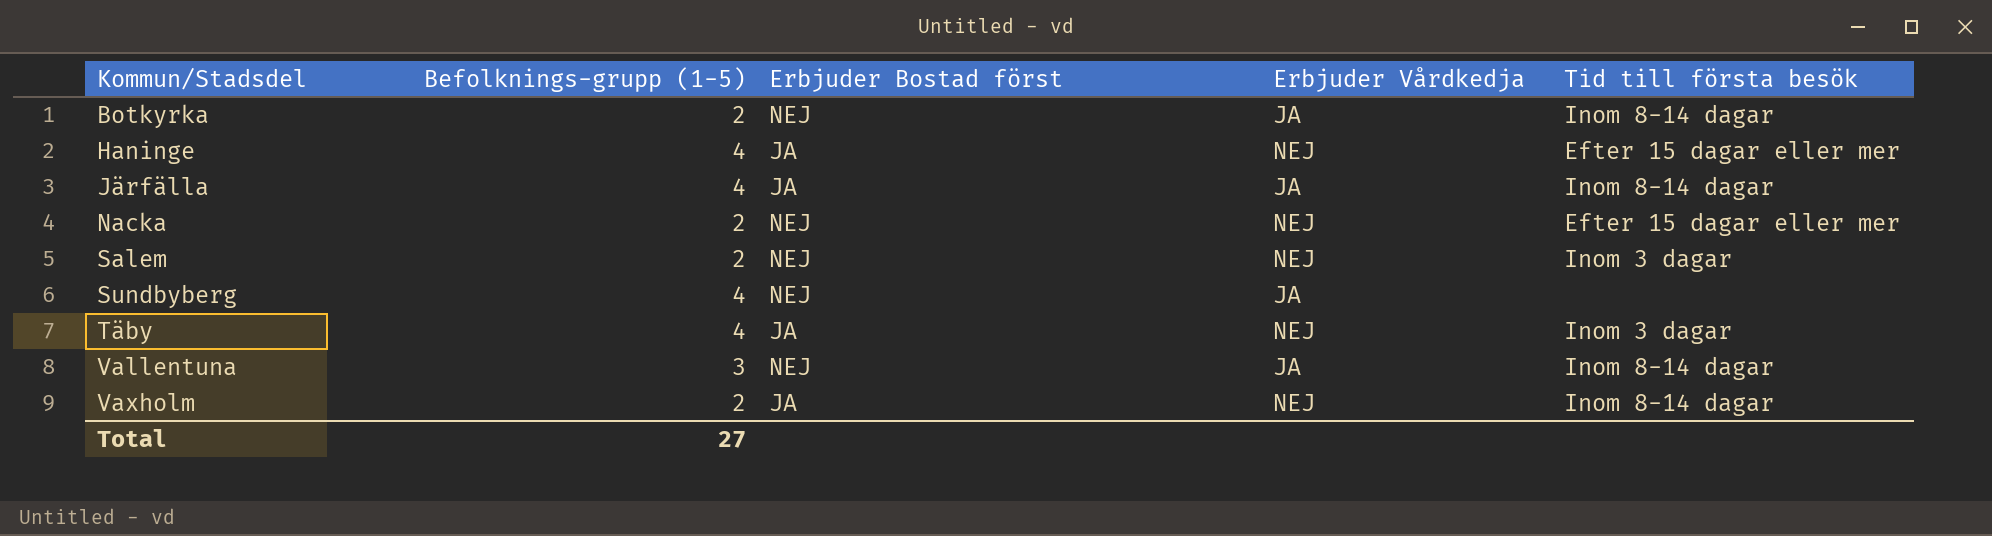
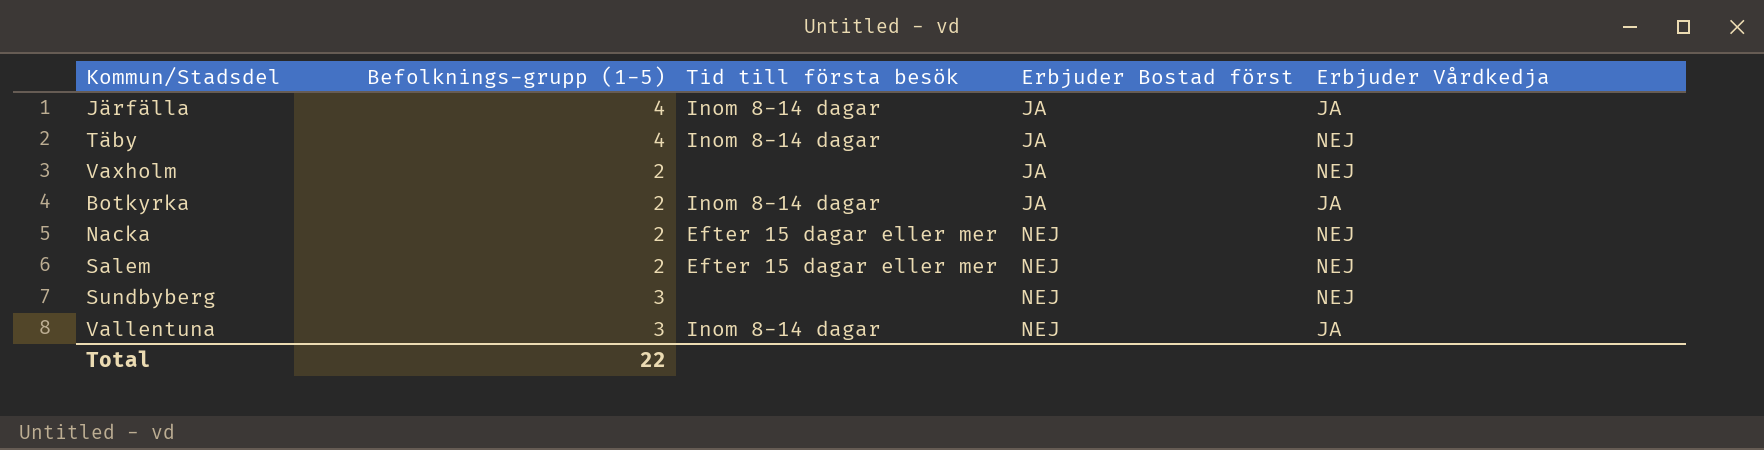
row order: Kommun/Stadsdel ascending -> Erbjuder Bostad först ascending
column Tid till första besök | position: 5 -> 3
row Haninge: 4 | JA | NEJ | Efter 15 dagar eller mer -> none
Täby | Tid till första besök: Inom 3 dagar -> Inom 8-14 dagar
Vaxholm | Tid till första besök: Inom 8-14 dagar -> none
Botkyrka | Erbjuder Bostad först: NEJ -> JA
Salem | Tid till första besök: Inom 3 dagar -> Efter 15 dagar eller mer
Sundbyberg | Befolknings-grupp (1-5): 4 -> 3
Sundbyberg | Erbjuder Vårdkedja: JA -> NEJ
Total | Befolknings-grupp (1-5): 27 -> 22

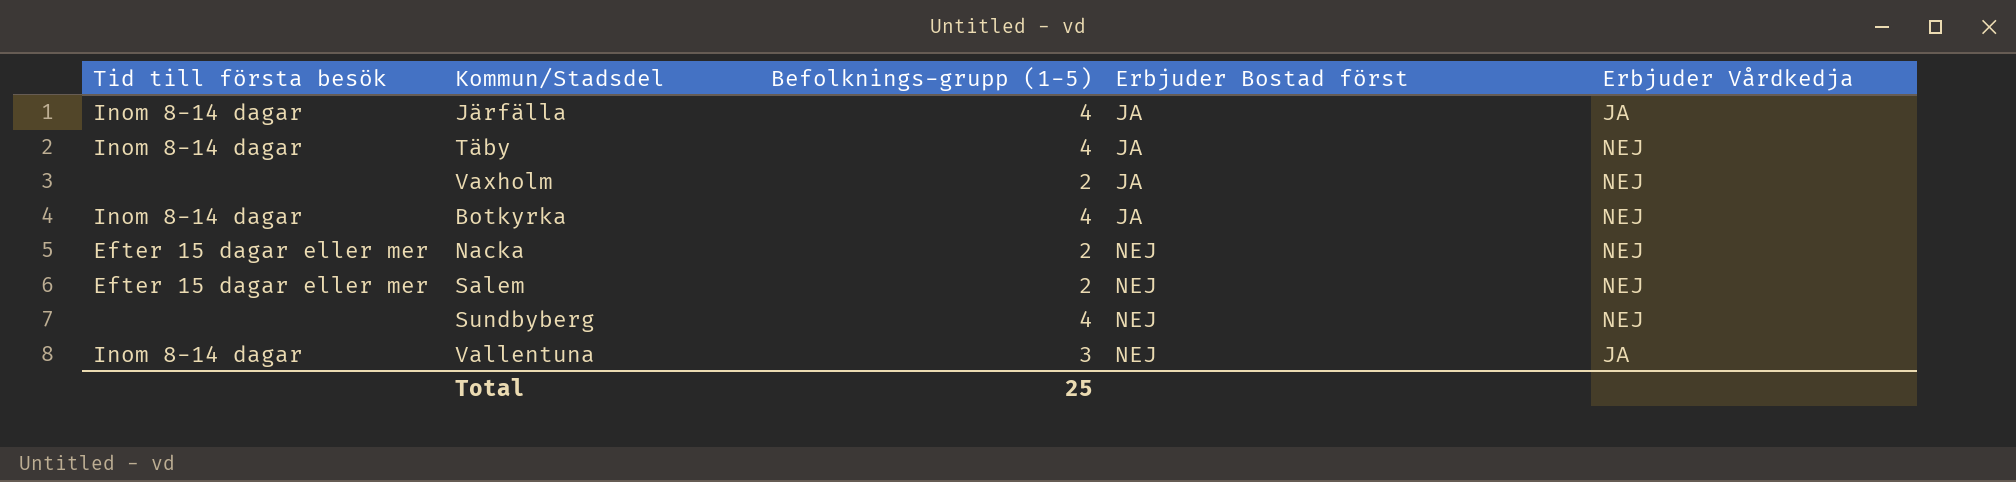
column Tid till första besök | position: 3 -> 1
Botkyrka | Befolknings-grupp (1-5): 2 -> 4
Botkyrka | Erbjuder Vårdkedja: JA -> NEJ
Sundbyberg | Befolknings-grupp (1-5): 3 -> 4
Total | Befolknings-grupp (1-5): 22 -> 25

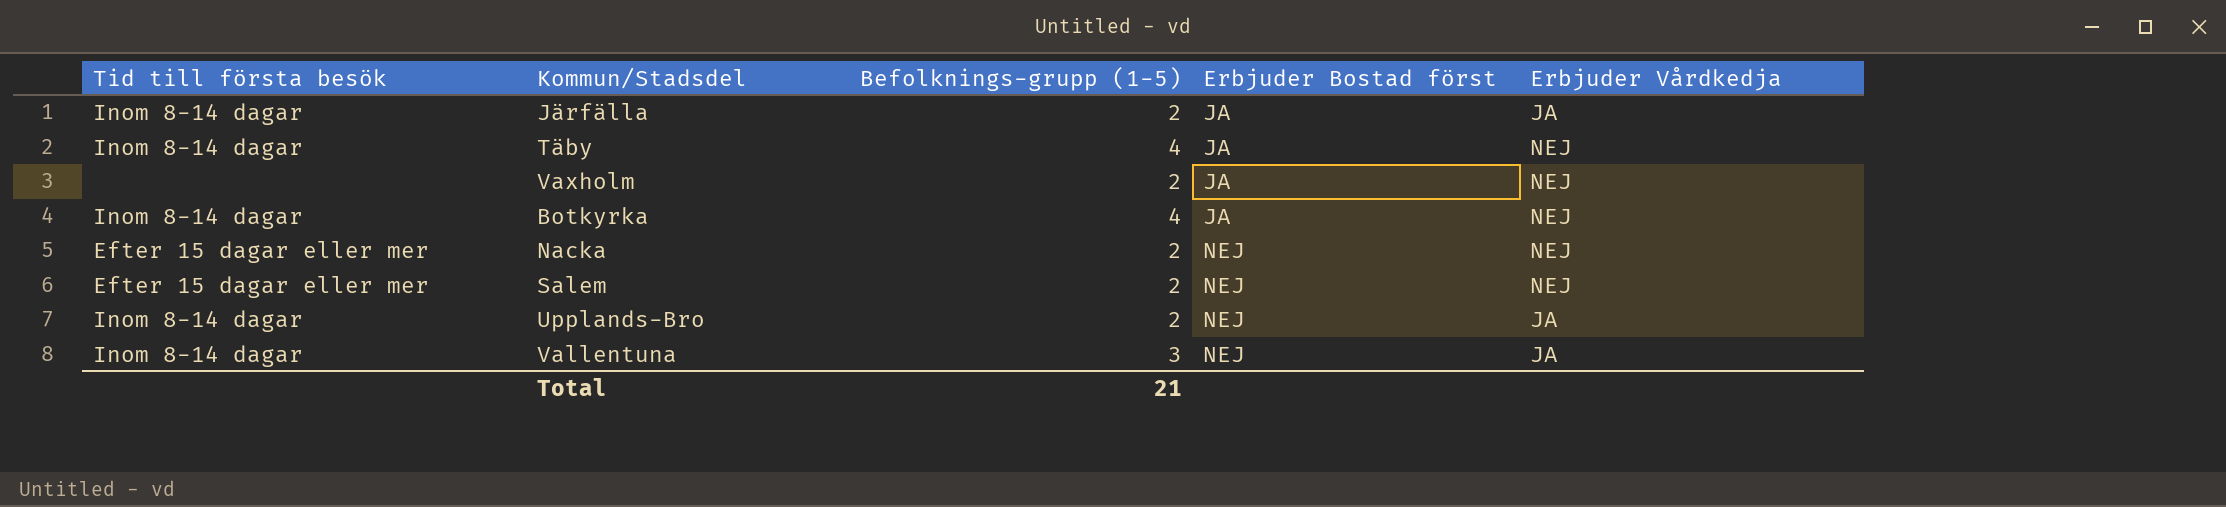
row Sundbyberg: none | 4 | NEJ | NEJ -> none
Järfälla | Befolknings-grupp (1-5): 4 -> 2
row Upplands-Bro: none -> Inom 8-14 dagar | 2 | NEJ | JA
Total | Befolknings-grupp (1-5): 25 -> 21

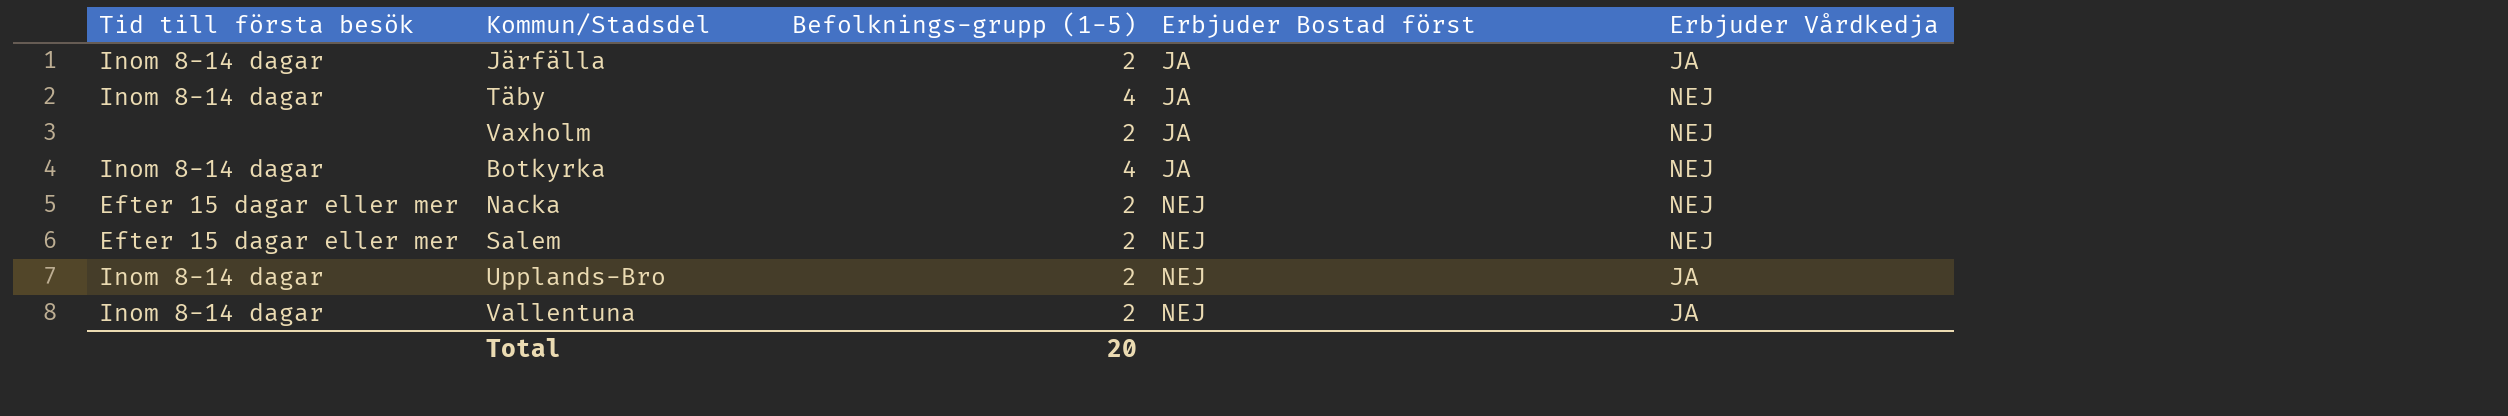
Vallentuna | Befolknings-grupp (1-5): 3 -> 2
Total | Befolknings-grupp (1-5): 21 -> 20

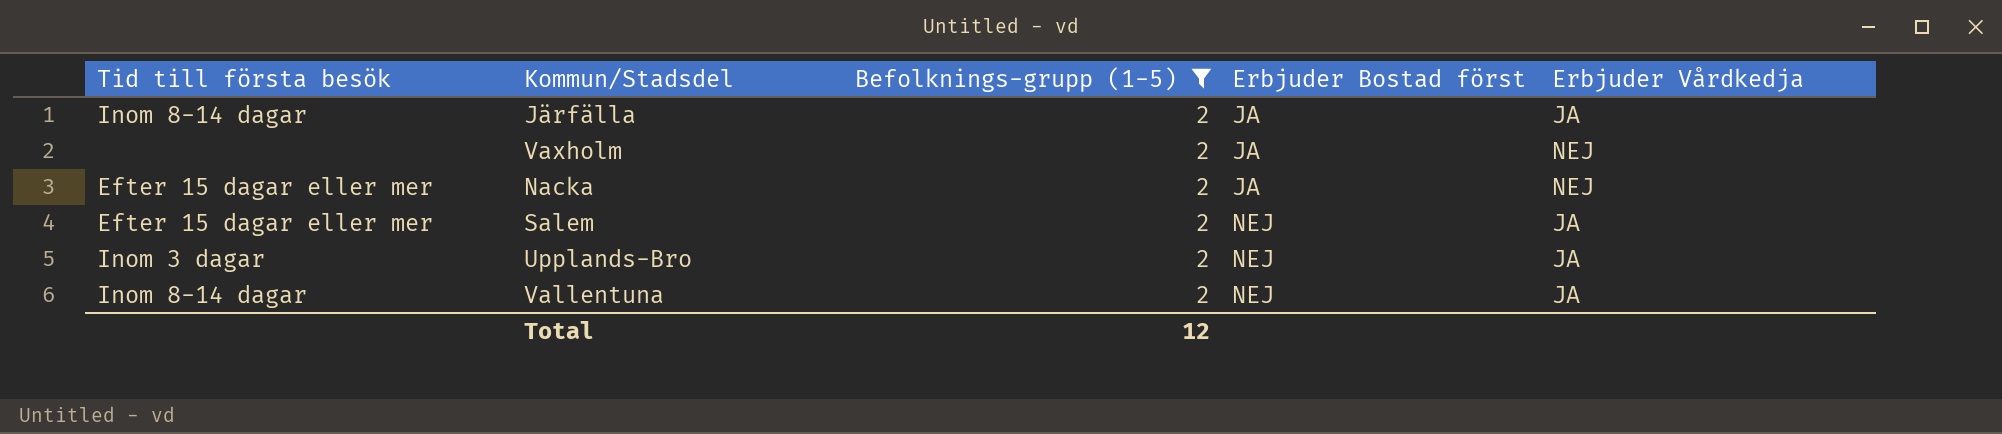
filter: none -> Befolknings-grupp (1-5) = 2
Nacka | Erbjuder Bostad först: NEJ -> JA
Salem | Erbjuder Vårdkedja: NEJ -> JA
Upplands-Bro | Tid till första besök: Inom 8-14 dagar -> Inom 3 dagar
Total | Befolknings-grupp (1-5): 20 -> 12

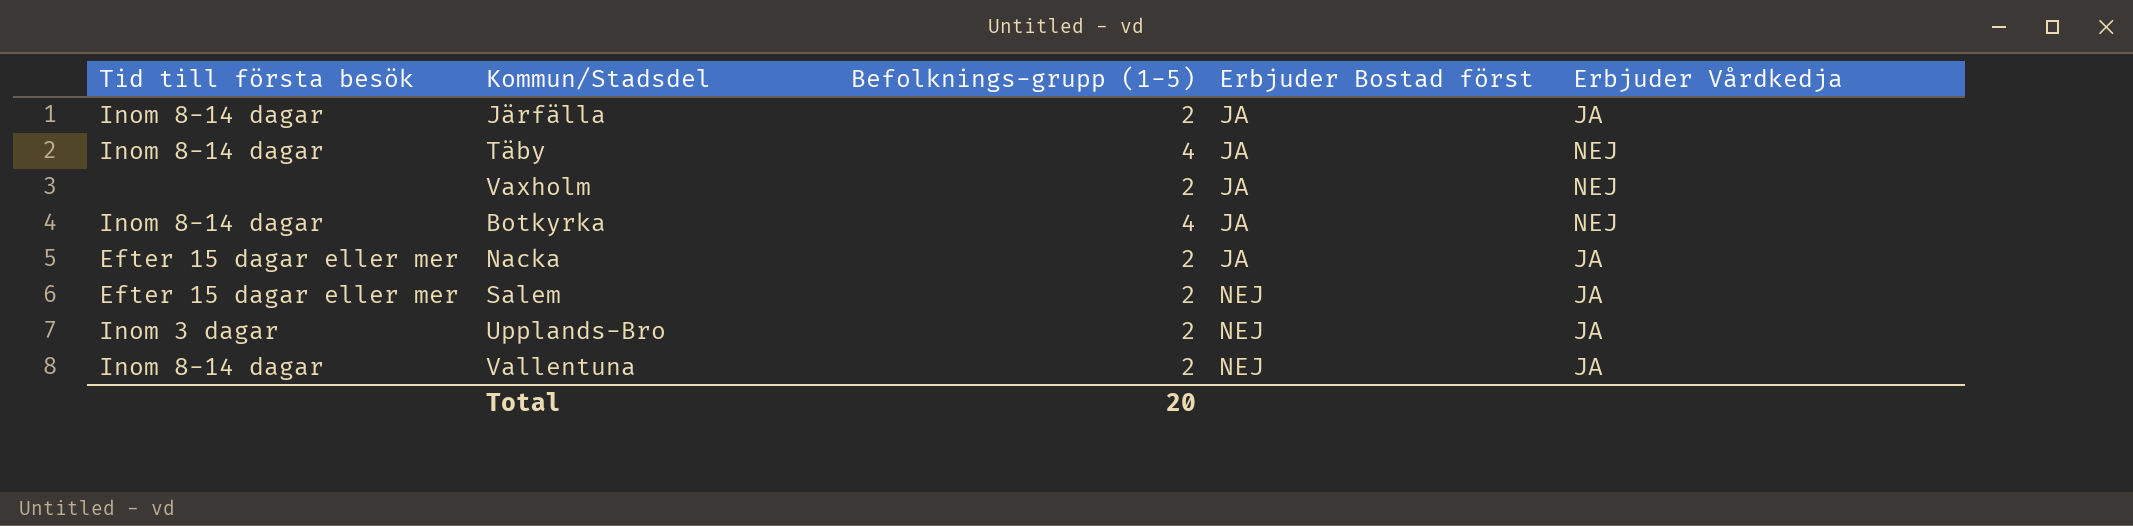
filter: Befolknings-grupp (1-5) = 2 -> none
Nacka | Erbjuder Vårdkedja: NEJ -> JA
Total | Befolknings-grupp (1-5): 12 -> 20

